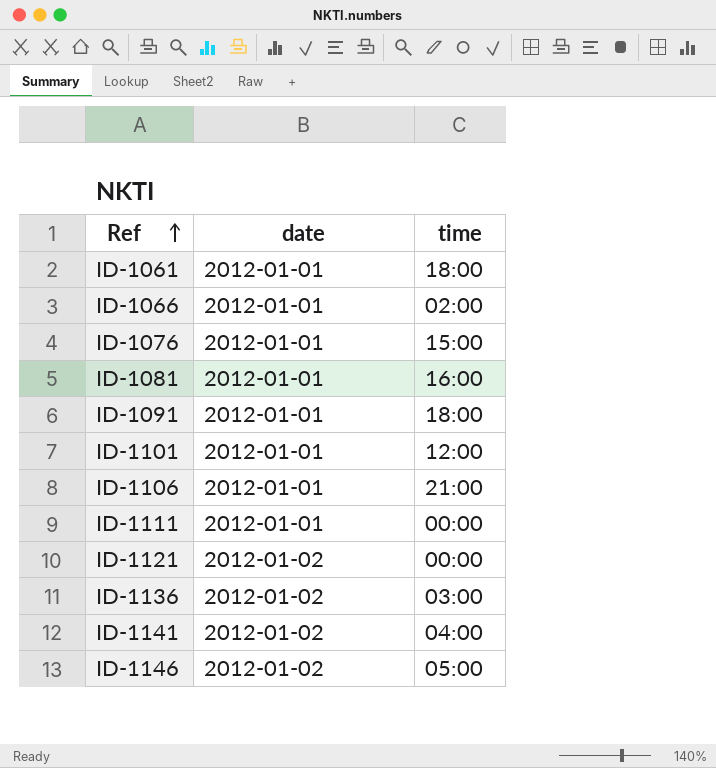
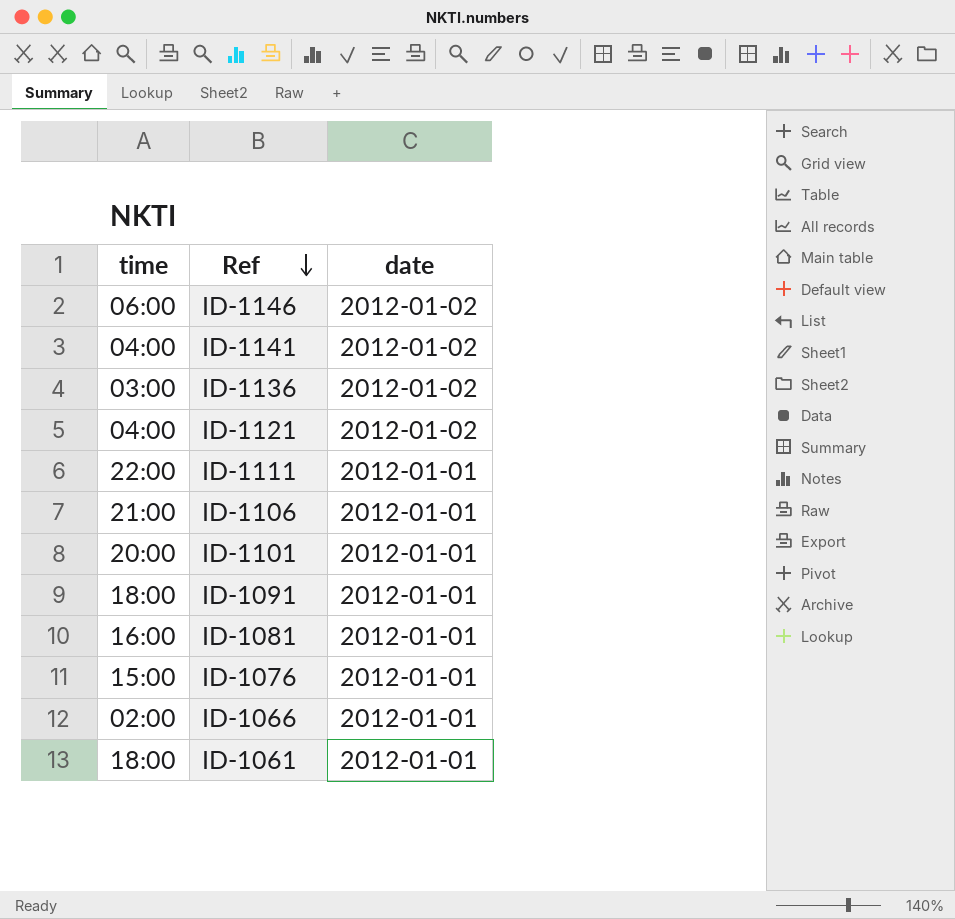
row order: Ref ascending -> Ref descending
column time | position: 3 -> 1
ID-1146 | time: 05:00 -> 06:00
ID-1121 | time: 00:00 -> 04:00
ID-1111 | time: 00:00 -> 22:00
ID-1101 | time: 12:00 -> 20:00

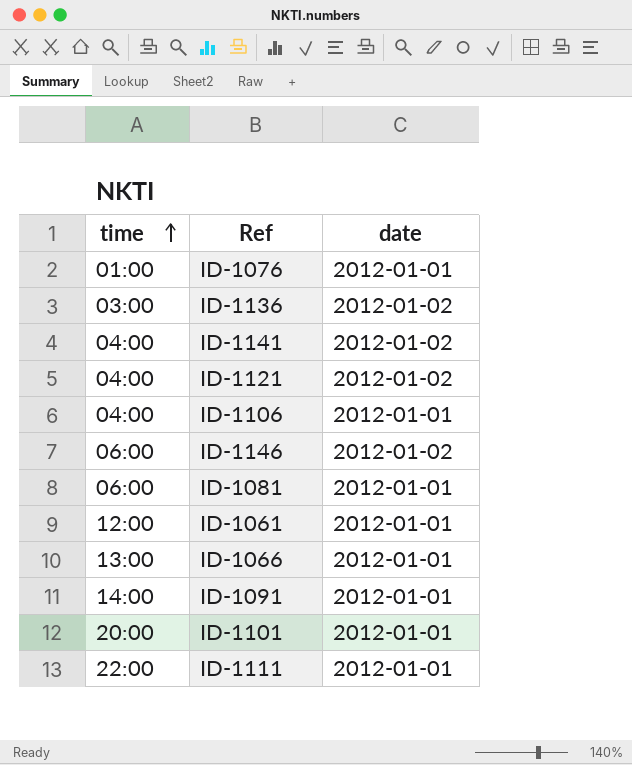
row order: Ref descending -> time ascending
ID-1076 | time: 15:00 -> 01:00
ID-1106 | time: 21:00 -> 04:00
ID-1081 | time: 16:00 -> 06:00
ID-1061 | time: 18:00 -> 12:00
ID-1066 | time: 02:00 -> 13:00
ID-1091 | time: 18:00 -> 14:00

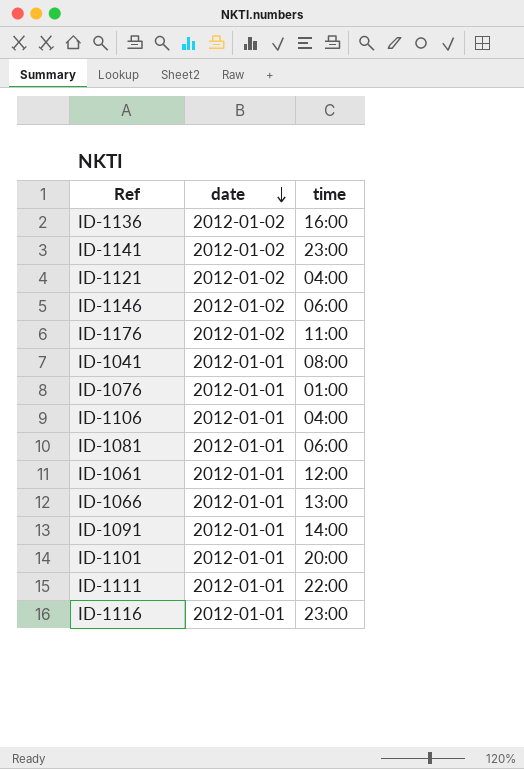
row order: time ascending -> date descending
column time | position: 1 -> 3
ID-1136 | time: 03:00 -> 16:00
ID-1141 | time: 04:00 -> 23:00
row ID-1176: none -> 2012-01-02 | 11:00
row ID-1041: none -> 2012-01-01 | 08:00
row ID-1116: none -> 2012-01-01 | 23:00

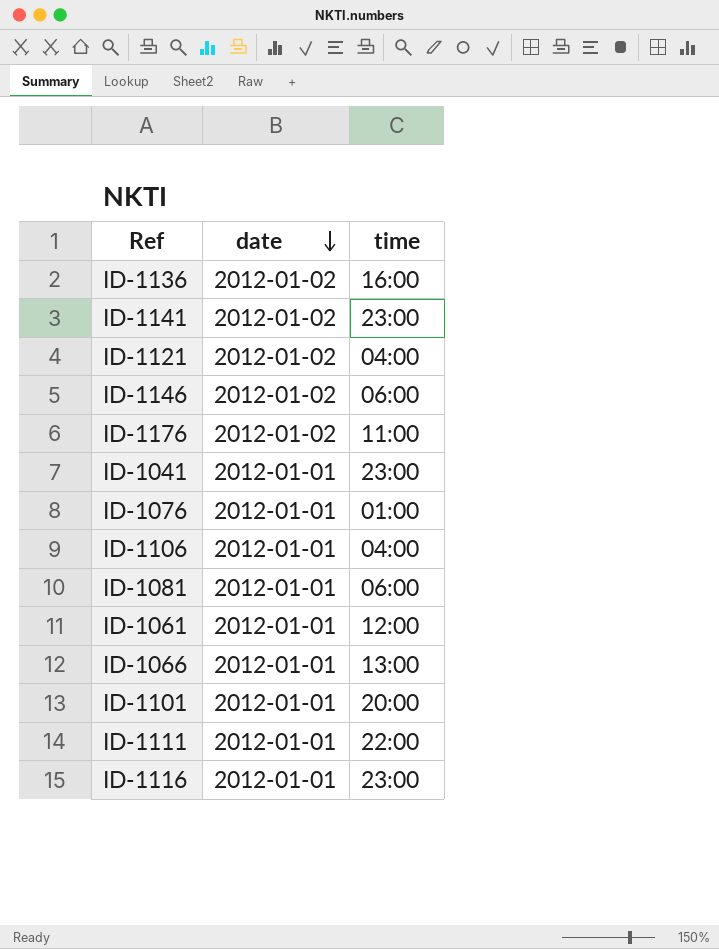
row ID-1091: 2012-01-01 | 14:00 -> none
ID-1041 | time: 08:00 -> 23:00

